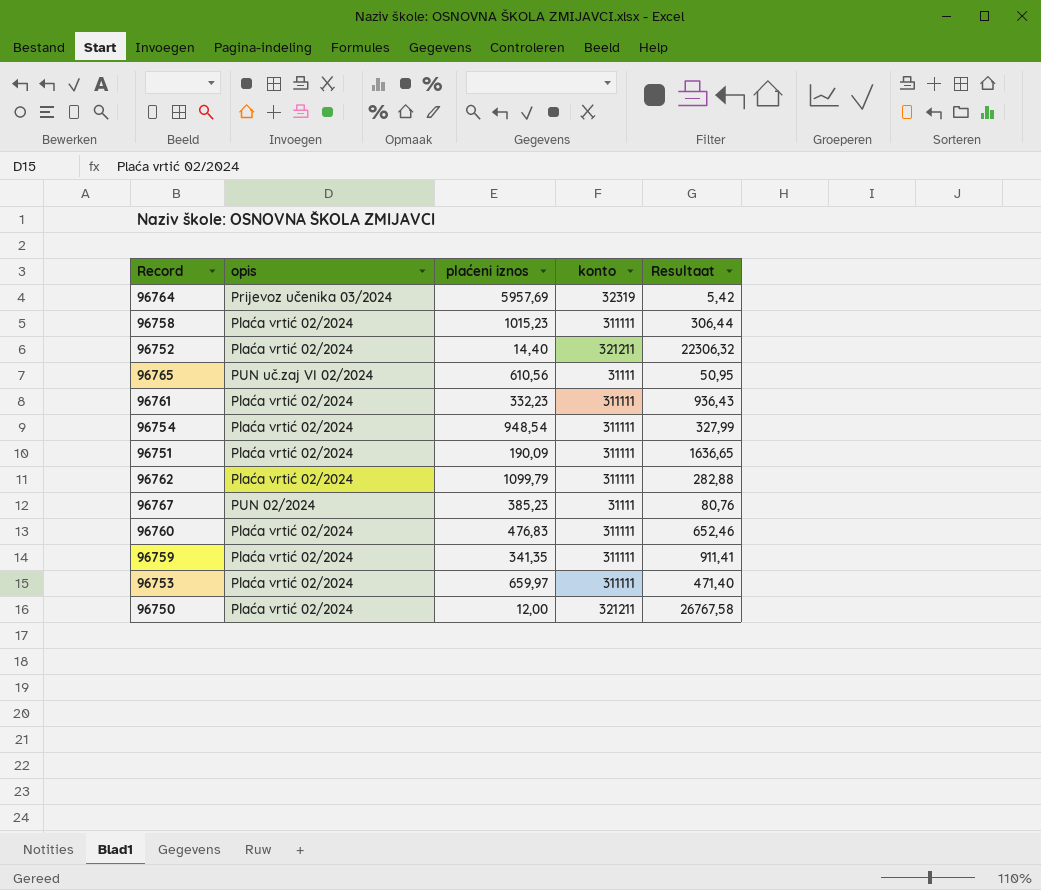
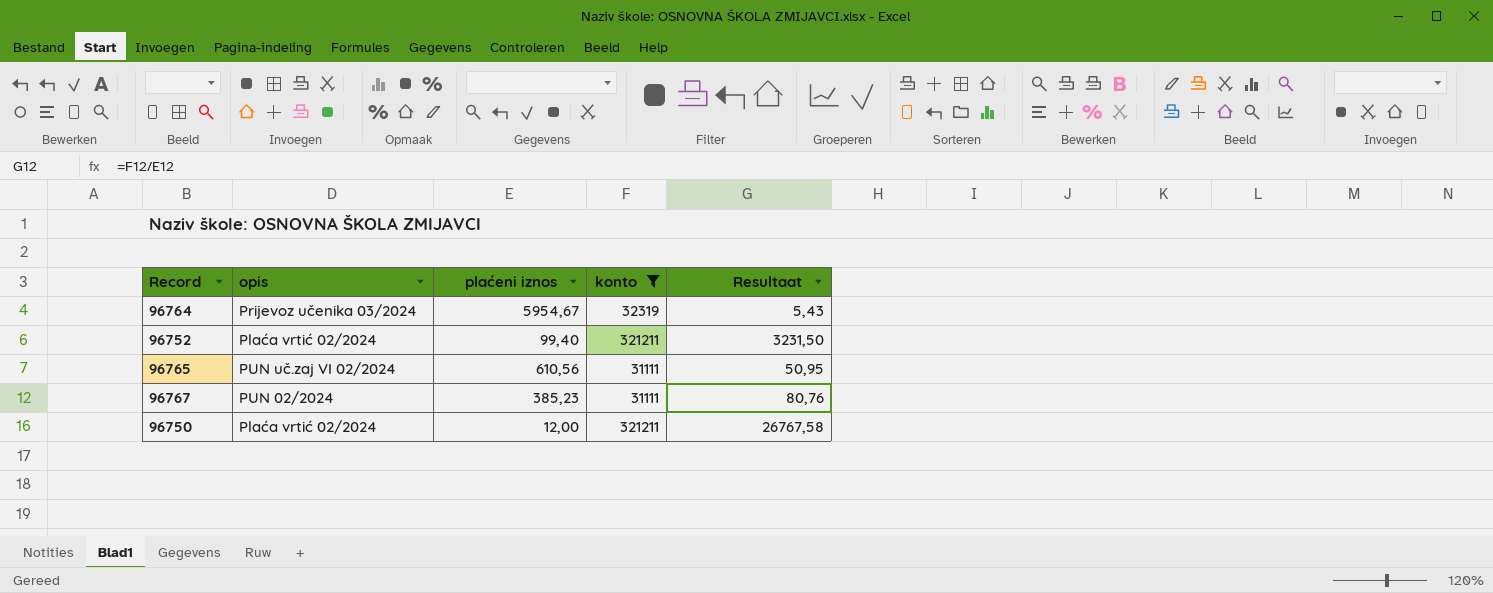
filter: none -> konto != 311111
96764 | plaćeni iznos: 5957,69 -> 5954,67
96764 | Resultaat: 5,42 -> 5,43
96752 | plaćeni iznos: 14,40 -> 99,40
96752 | Resultaat: 22306,32 -> 3231,50

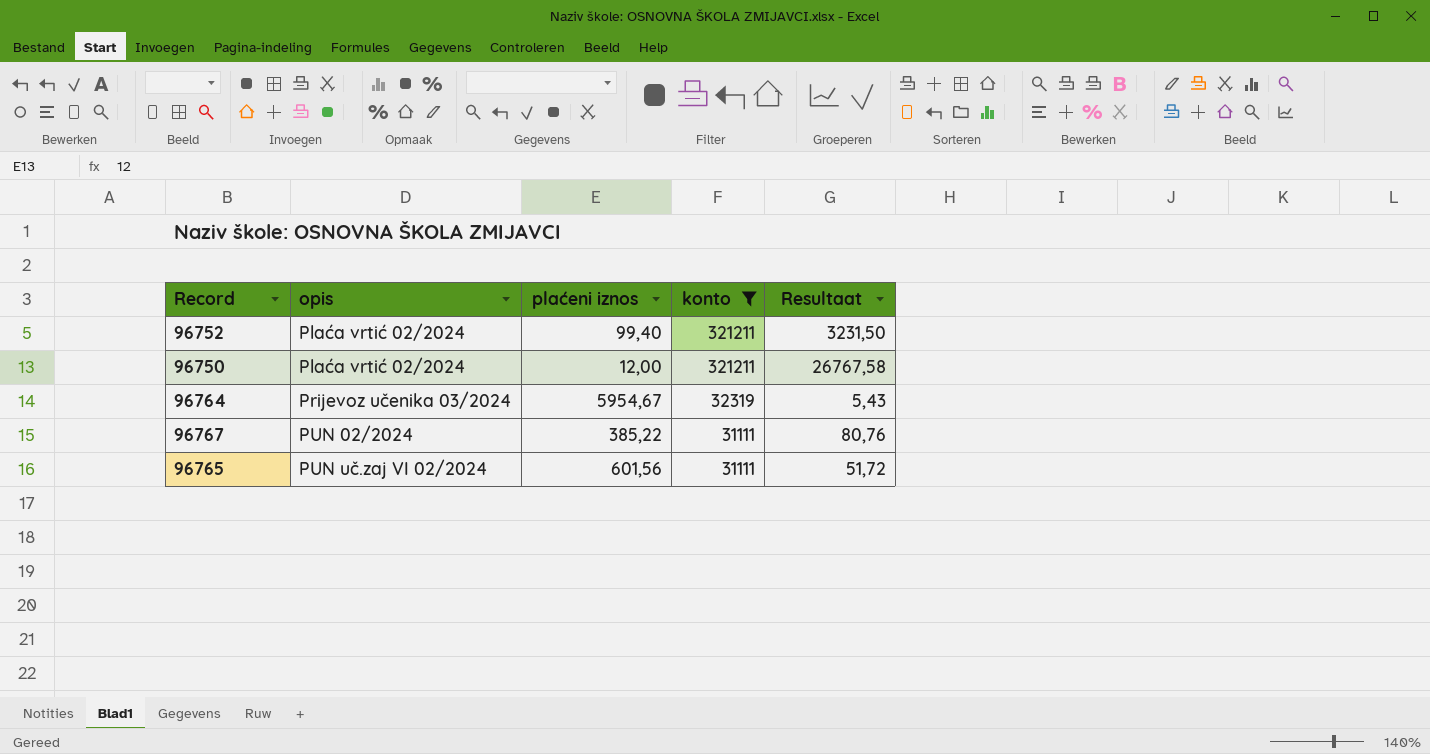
row order: none -> opis ascending
96767 | plaćeni iznos: 385,23 -> 385,22
96765 | plaćeni iznos: 610,56 -> 601,56
96765 | Resultaat: 50,95 -> 51,72

